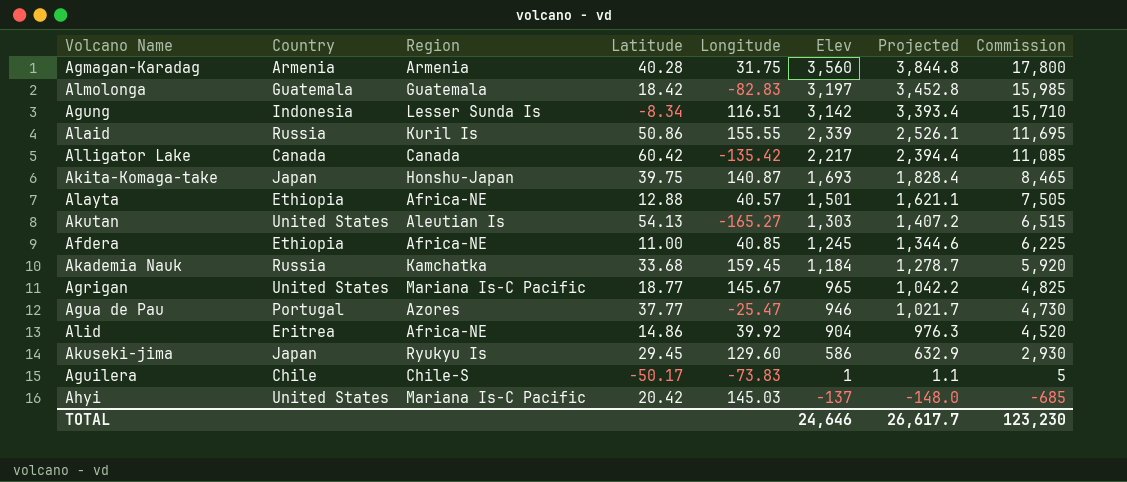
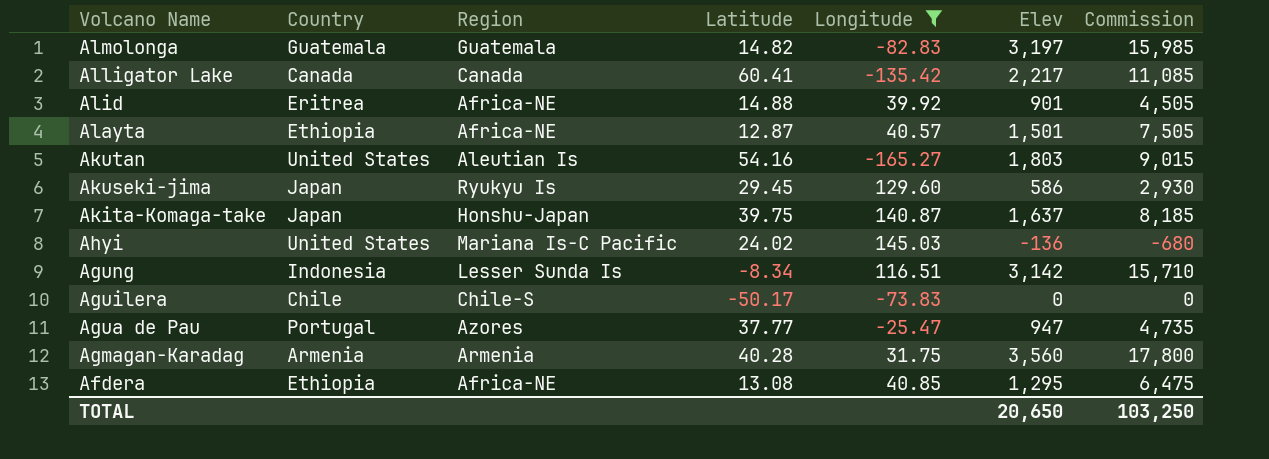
filter: none -> Longitude <= 145.03
row order: Elev descending -> Volcano Name descending
column Projected | formula: [Elev] * 1.08 -> none
Almolonga | Latitude: 18.42 -> 14.82
Alligator Lake | Latitude: 60.42 -> 60.41
Alid | Latitude: 14.86 -> 14.88
Alid | Elev: 904 -> 901
Alid | Commission: 4,520 -> 4,505
Alayta | Latitude: 12.88 -> 12.87
Akutan | Latitude: 54.13 -> 54.16
Akutan | Elev: 1,303 -> 1,803
Akutan | Commission: 6,515 -> 9,015
Akita-Komaga-take | Elev: 1,693 -> 1,637
Akita-Komaga-take | Commission: 8,465 -> 8,185
Ahyi | Latitude: 20.42 -> 24.02
Ahyi | Elev: -137 -> -136
Ahyi | Commission: -685 -> -680
Aguilera | Elev: 1 -> 0
Aguilera | Commission: 5 -> 0
Agua de Pau | Elev: 946 -> 947
Agua de Pau | Commission: 4,730 -> 4,735
Afdera | Latitude: 11.00 -> 13.08
Afdera | Elev: 1,245 -> 1,295
Afdera | Commission: 6,225 -> 6,475
TOTAL | Elev: 24,646 -> 20,650
TOTAL | Commission: 123,230 -> 103,250

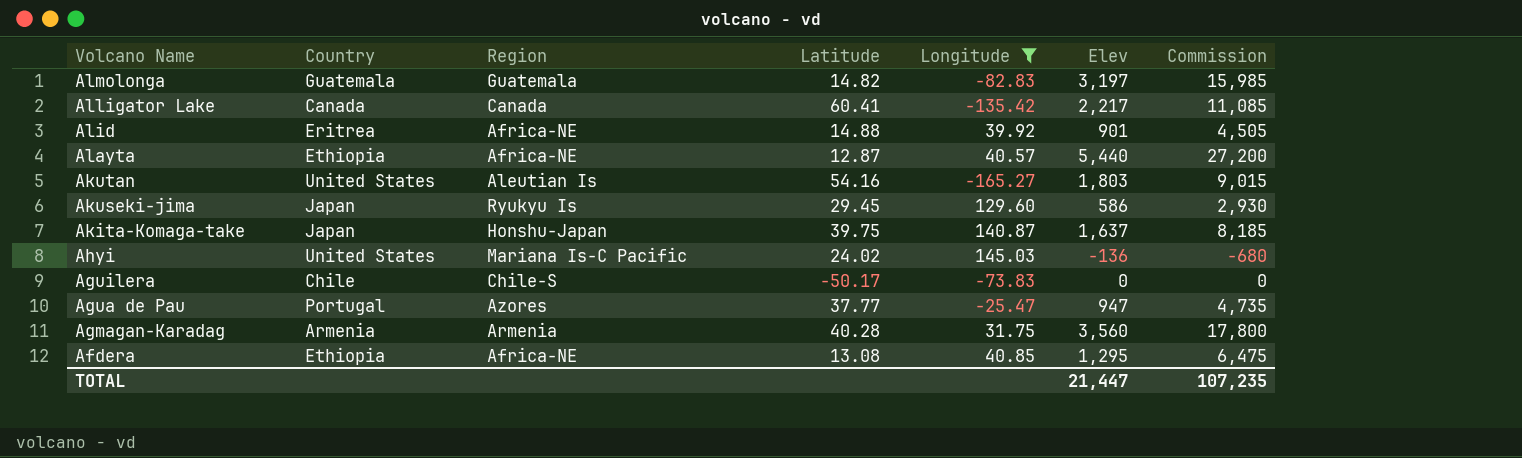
row Agung: Indonesia | Lesser Sunda Is | -8.34 | 116.51 | 3,142 | 15,710 -> none
Alayta | Elev: 1,501 -> 5,440
Alayta | Commission: 7,505 -> 27,200
TOTAL | Elev: 20,650 -> 21,447
TOTAL | Commission: 103,250 -> 107,235

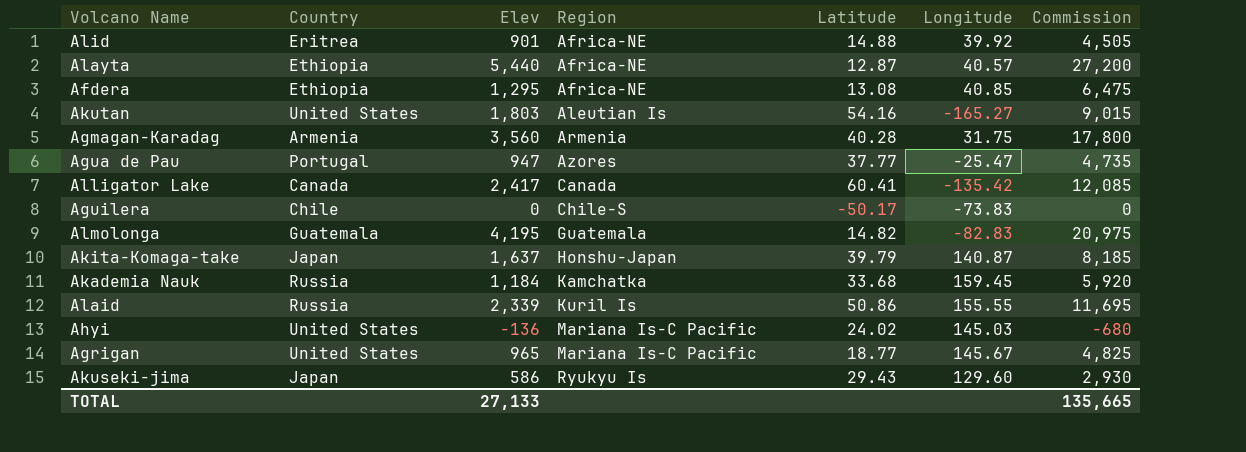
filter: Longitude <= 145.03 -> none
row order: Volcano Name descending -> Region ascending
column Elev | position: 6 -> 3
Alligator Lake | Elev: 2,217 -> 2,417
Alligator Lake | Commission: 11,085 -> 12,085
Almolonga | Elev: 3,197 -> 4,195
Almolonga | Commission: 15,985 -> 20,975
Akita-Komaga-take | Latitude: 39.75 -> 39.79
Akuseki-jima | Latitude: 29.45 -> 29.43
TOTAL | Elev: 21,447 -> 27,133
TOTAL | Commission: 107,235 -> 135,665

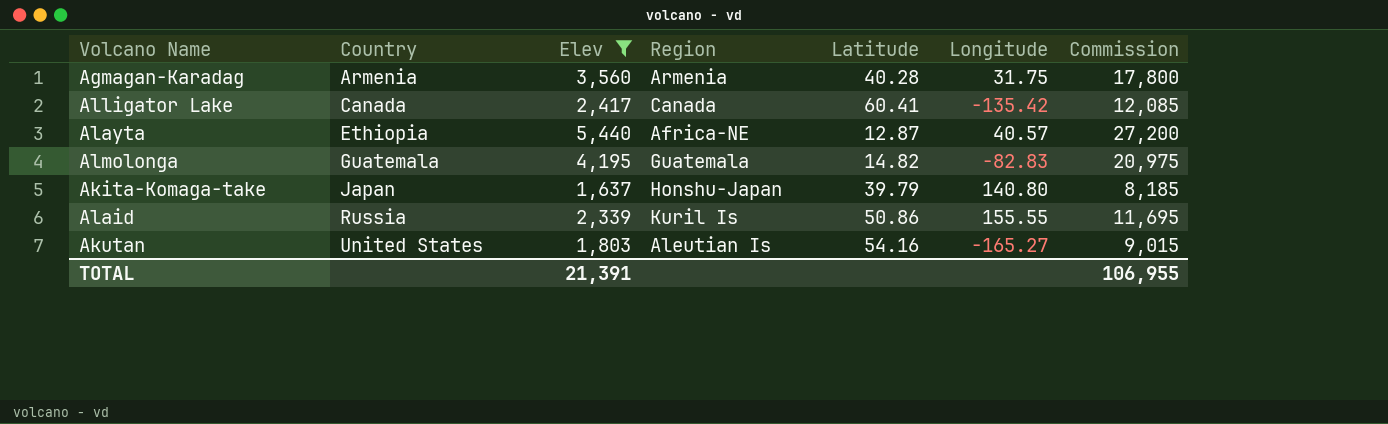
filter: none -> Elev >= 1,637
row order: Region ascending -> Country ascending
Akita-Komaga-take | Longitude: 140.87 -> 140.80
TOTAL | Elev: 27,133 -> 21,391
TOTAL | Commission: 135,665 -> 106,955

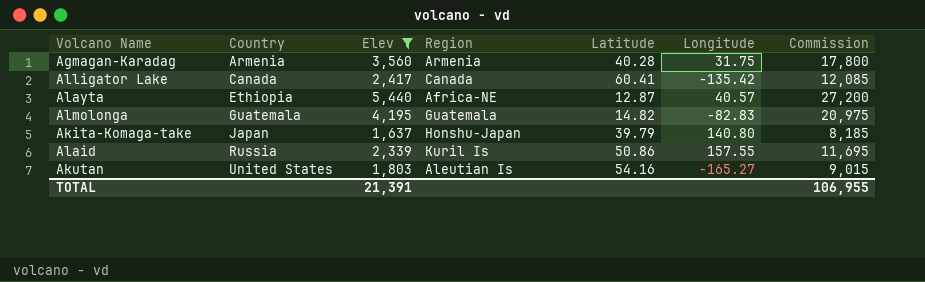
Alaid | Longitude: 155.55 -> 157.55

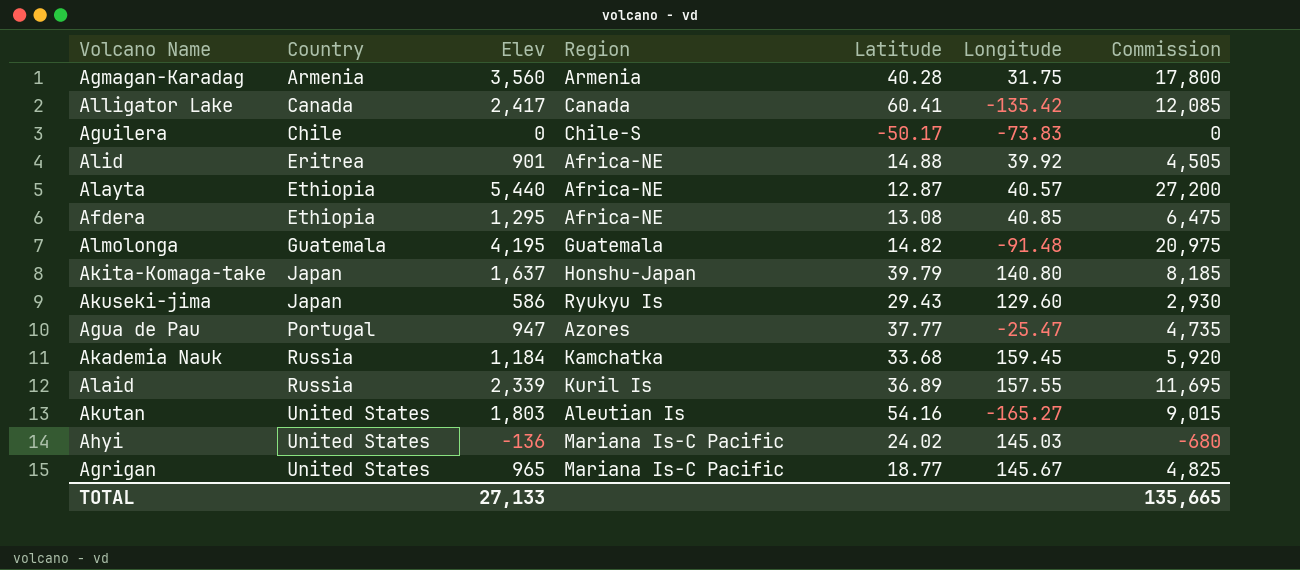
filter: Elev >= 1,637 -> none
Almolonga | Longitude: -82.83 -> -91.48
Alaid | Latitude: 50.86 -> 36.89
TOTAL | Elev: 21,391 -> 27,133
TOTAL | Commission: 106,955 -> 135,665

